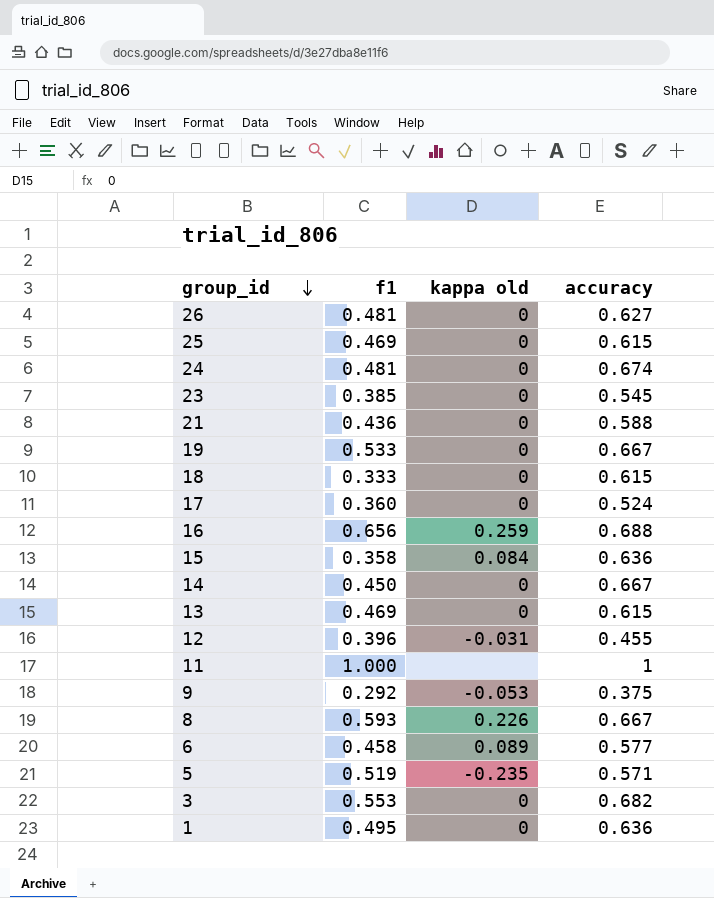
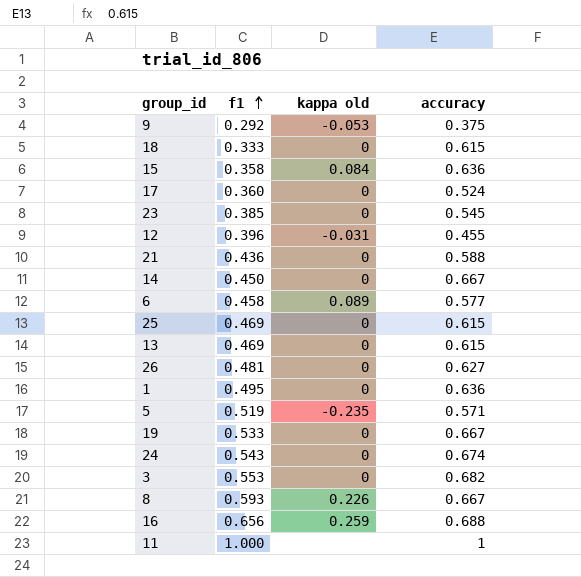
row order: group_id descending -> f1 ascending
24 | f1: 0.481 -> 0.543

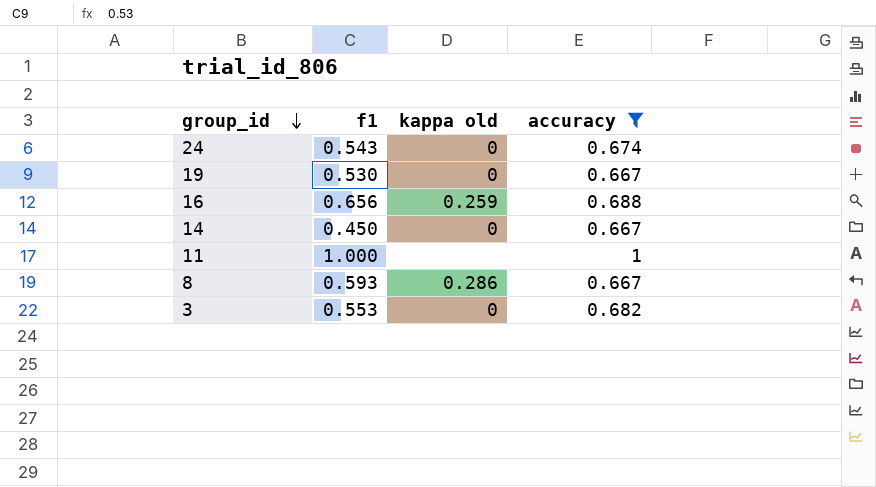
filter: none -> accuracy >= 0.667
row order: f1 ascending -> group_id descending
19 | f1: 0.533 -> 0.530
8 | kappa old: 0.226 -> 0.286

